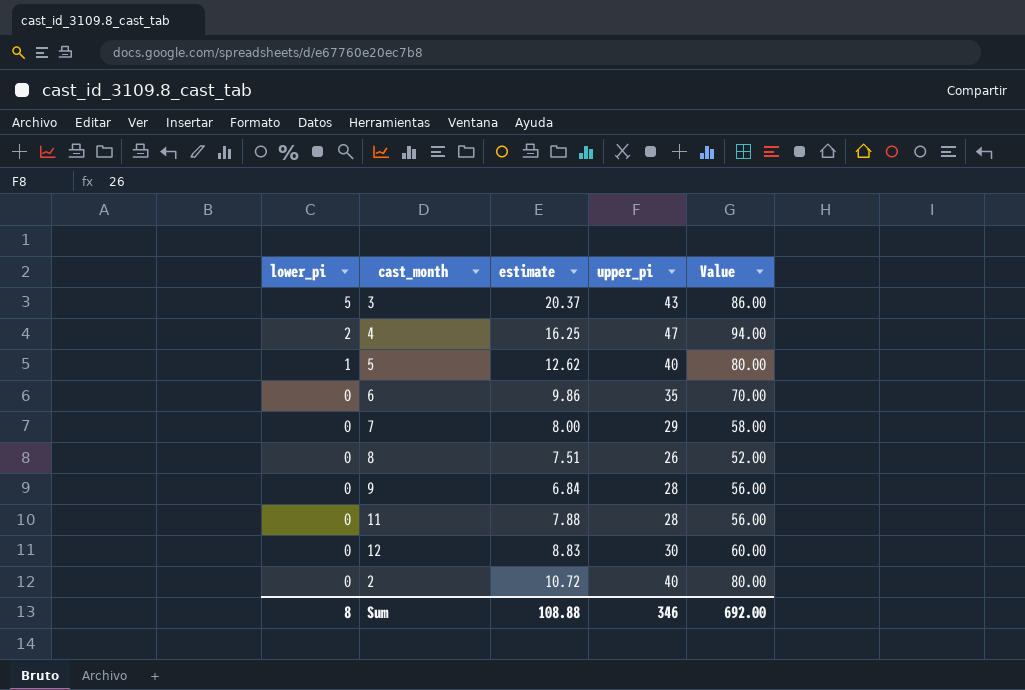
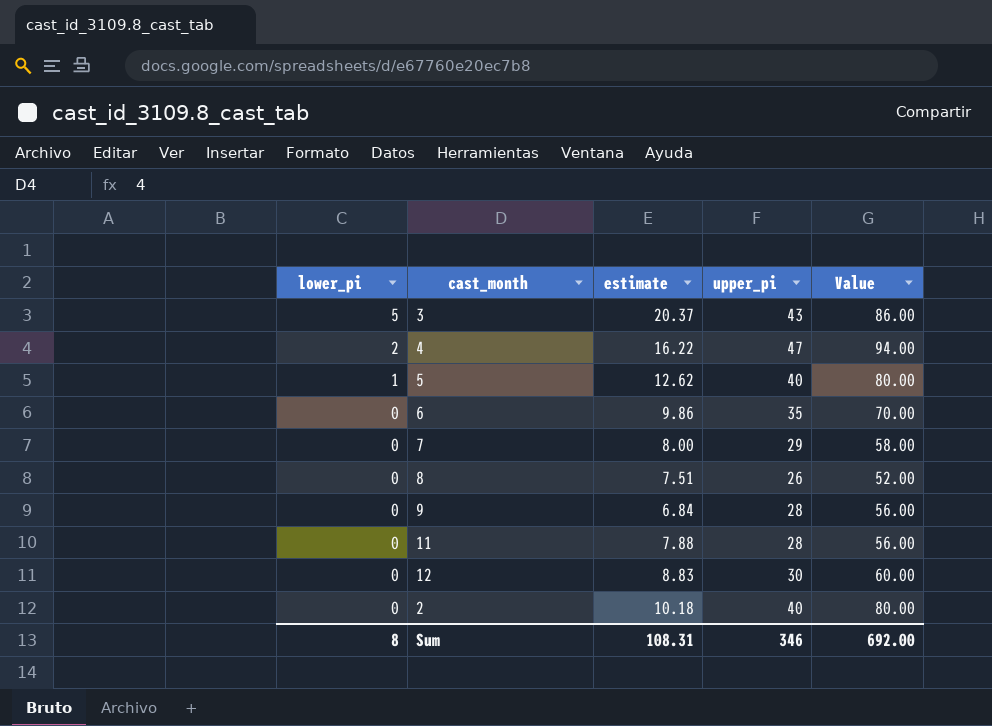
4 | estimate: 16.25 -> 16.22
2 | estimate: 10.72 -> 10.18
Sum | estimate: 108.88 -> 108.31

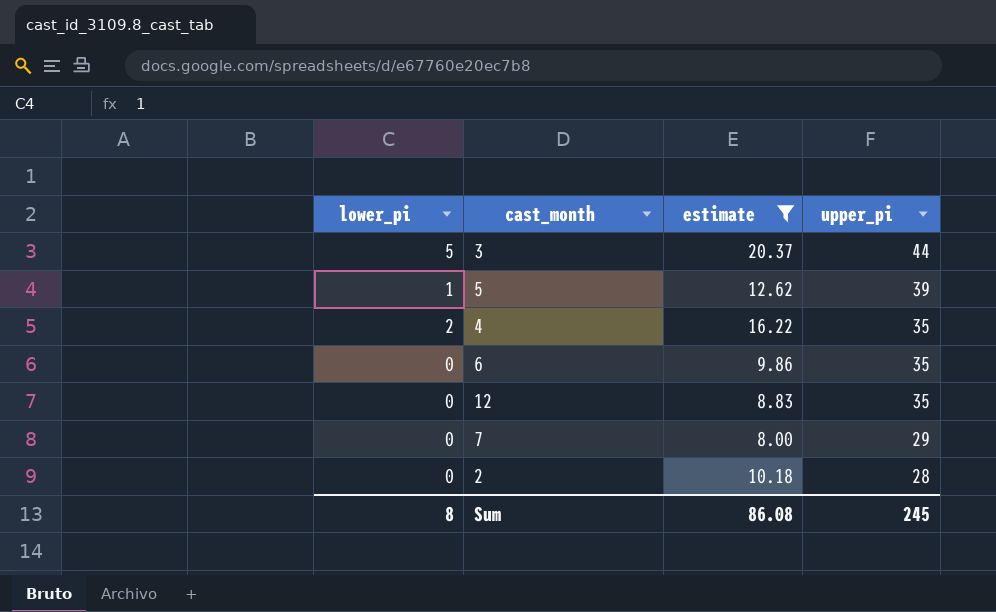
filter: none -> estimate >= 8.00
row order: lower_pi descending -> upper_pi descending
column Value | formula: [upper_pi] * 2 -> none
3 | upper_pi: 43 -> 44
5 | upper_pi: 40 -> 39
4 | upper_pi: 47 -> 35
12 | upper_pi: 30 -> 35
2 | upper_pi: 40 -> 28
Sum | estimate: 108.31 -> 86.08
Sum | upper_pi: 346 -> 245

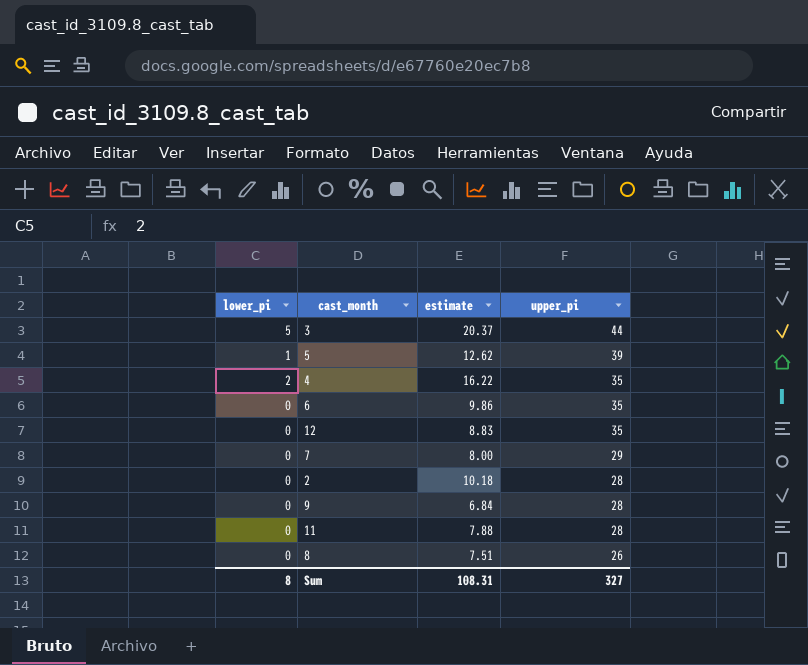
filter: estimate >= 8.00 -> none
Sum | estimate: 86.08 -> 108.31
Sum | upper_pi: 245 -> 327

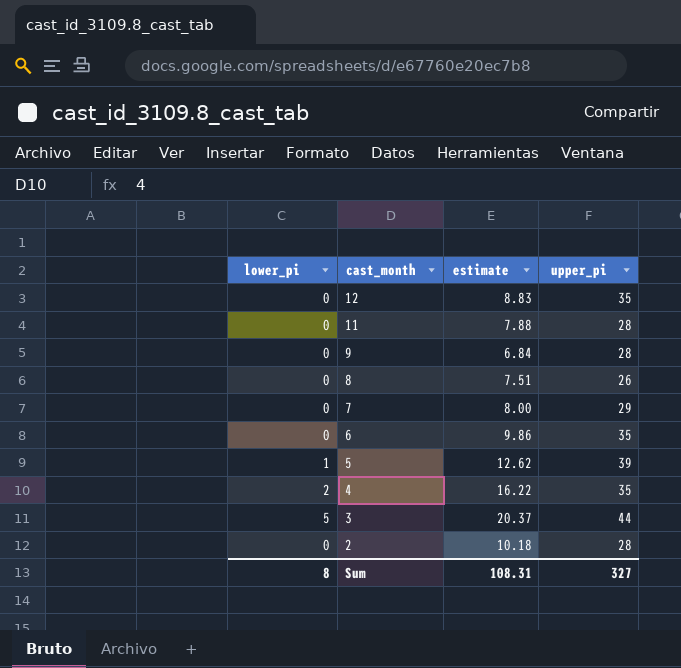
row order: upper_pi descending -> cast_month descending

